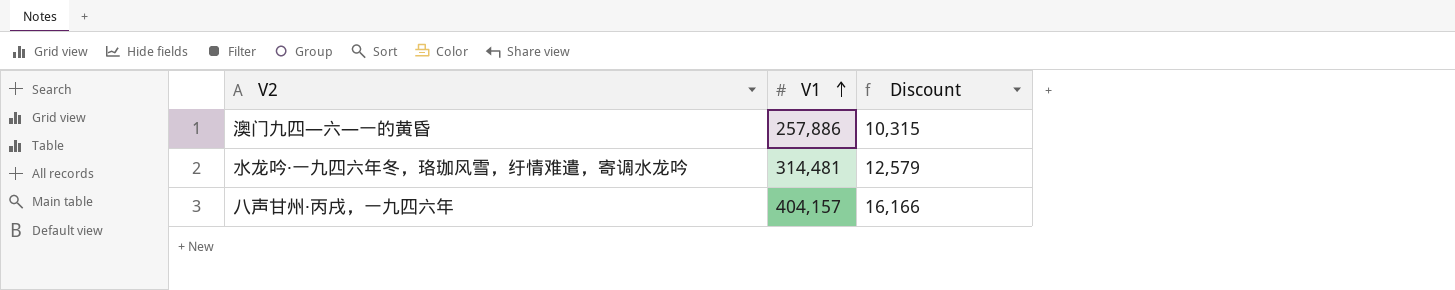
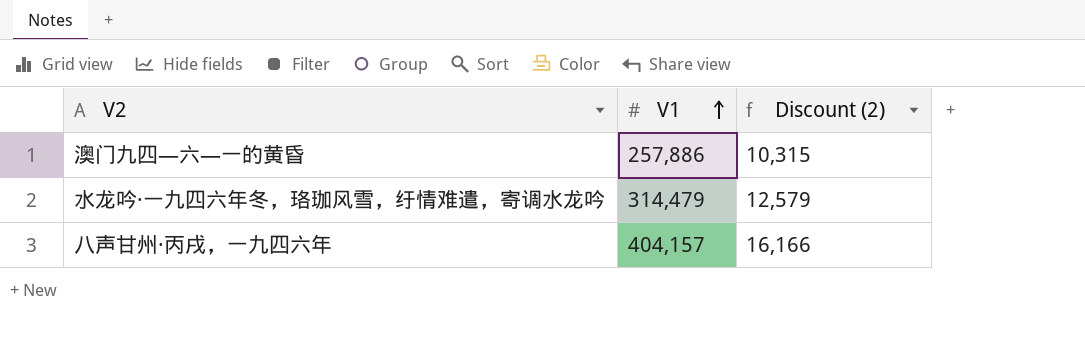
column name: Discount -> Discount (2)
水龙吟·一九四六年冬，珞珈风雪，纡情难遣，寄调水龙吟 | V1: 314,481 -> 314,479

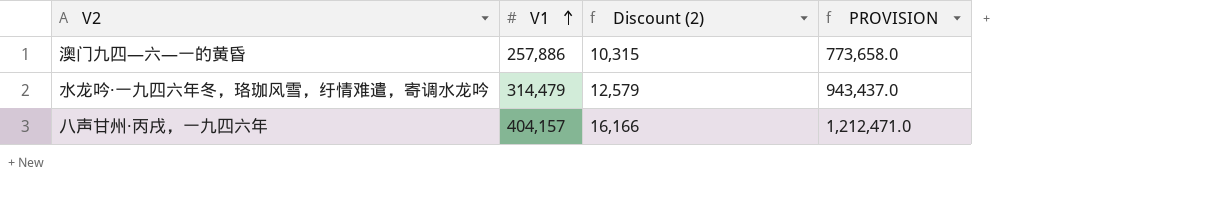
column PROVISION | formula: none -> [V1] * 3

